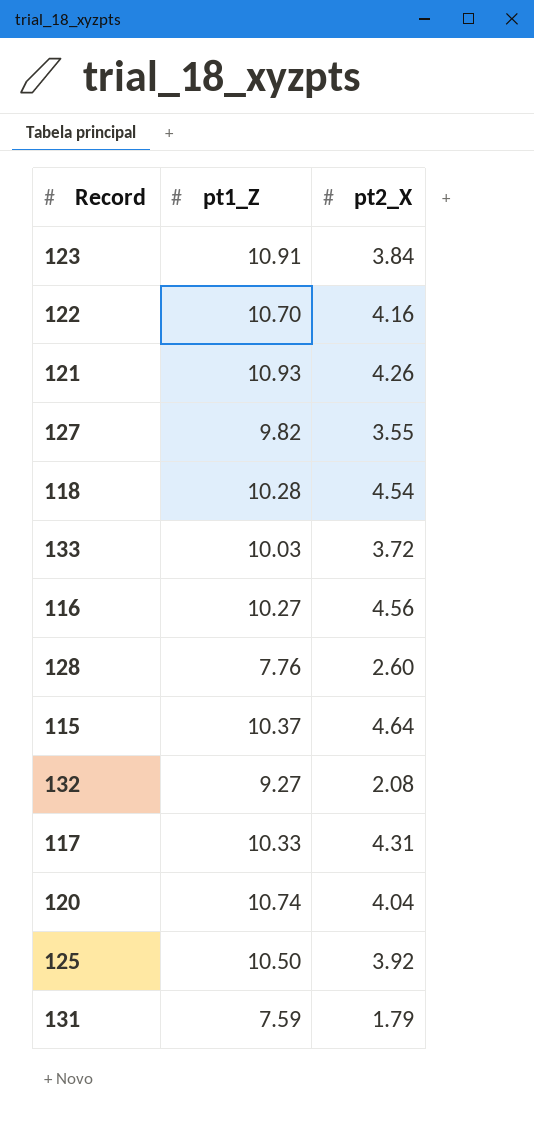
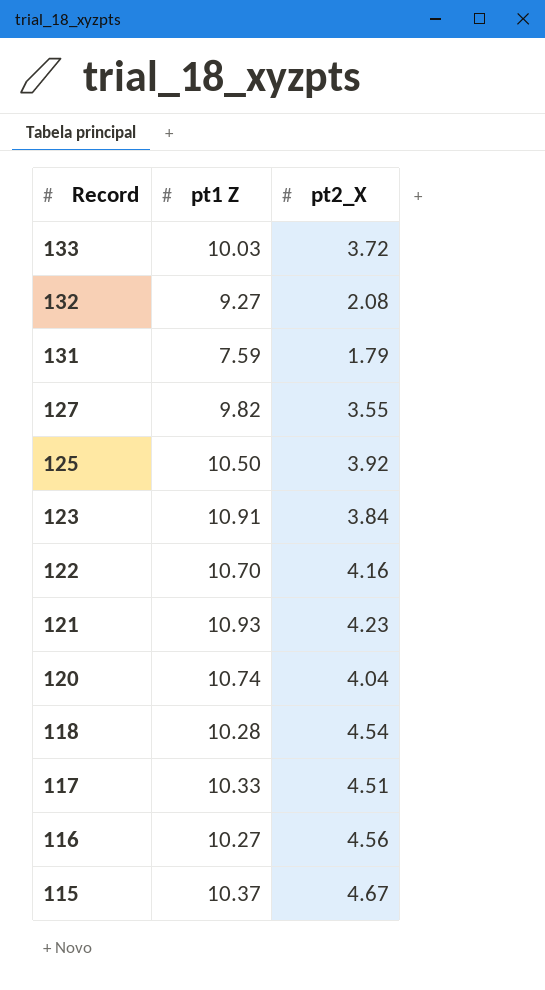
row order: none -> Record descending
column name: pt1_Z -> pt1 Z
row 128: 7.76 | 2.60 -> none
121 | pt2_X: 4.26 -> 4.23
117 | pt2_X: 4.31 -> 4.51
115 | pt2_X: 4.64 -> 4.67

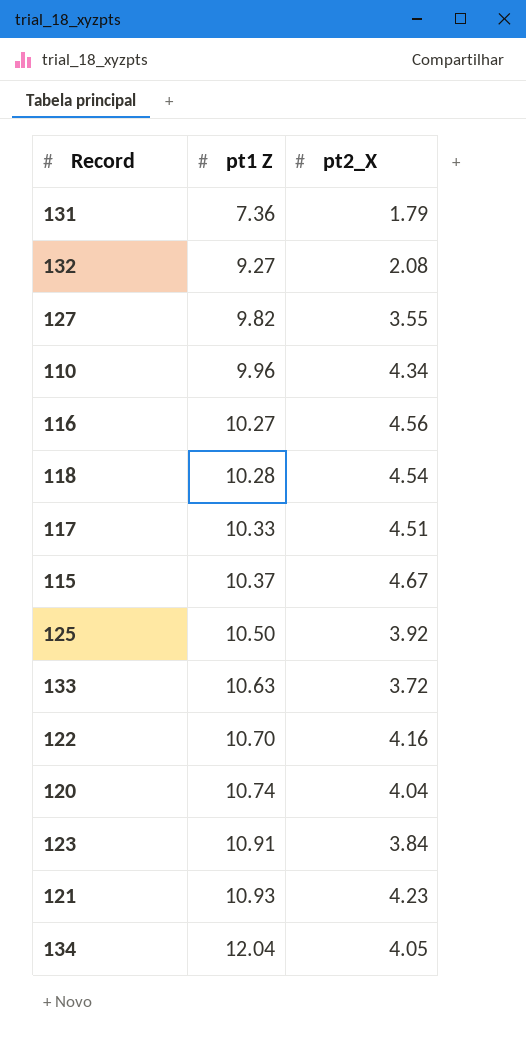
row order: Record descending -> pt1 Z ascending
131 | pt1 Z: 7.59 -> 7.36
row 110: none -> 9.96 | 4.34
133 | pt1 Z: 10.03 -> 10.63
row 134: none -> 12.04 | 4.05

